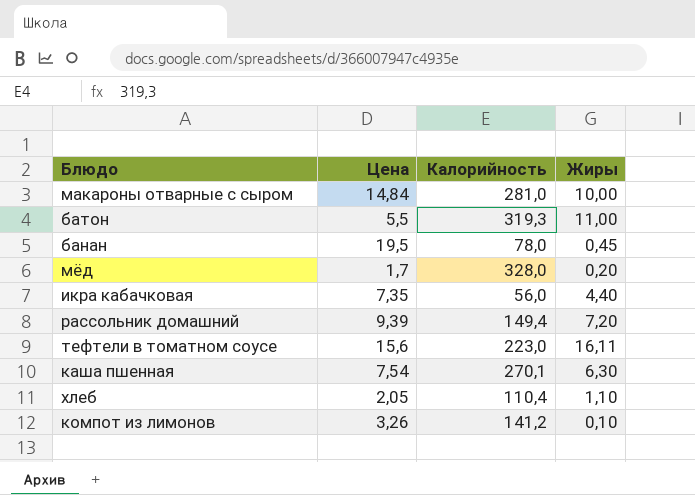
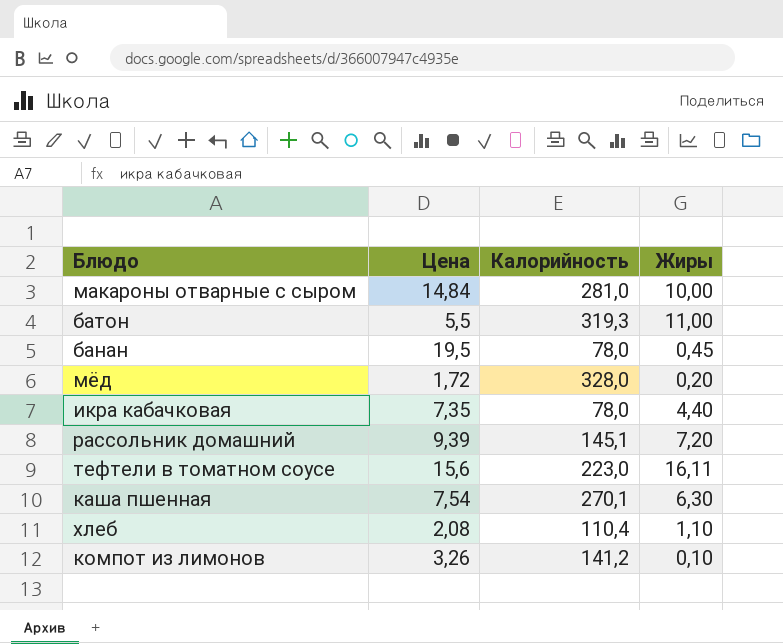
мёд | Цена: 1,7 -> 1,72
икра кабачковая | Калорийность: 56,0 -> 78,0
рассольник домашний | Калорийность: 149,4 -> 145,1
хлеб | Цена: 2,05 -> 2,08

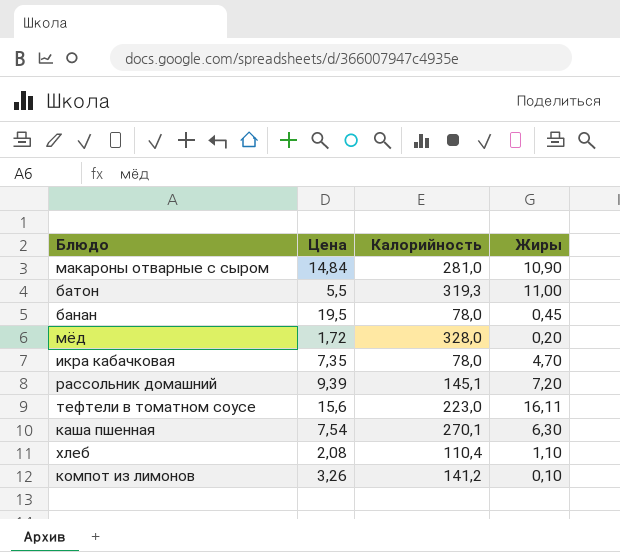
макароны отварные с сыром | Жиры: 10,00 -> 10,90
икра кабачковая | Жиры: 4,40 -> 4,70

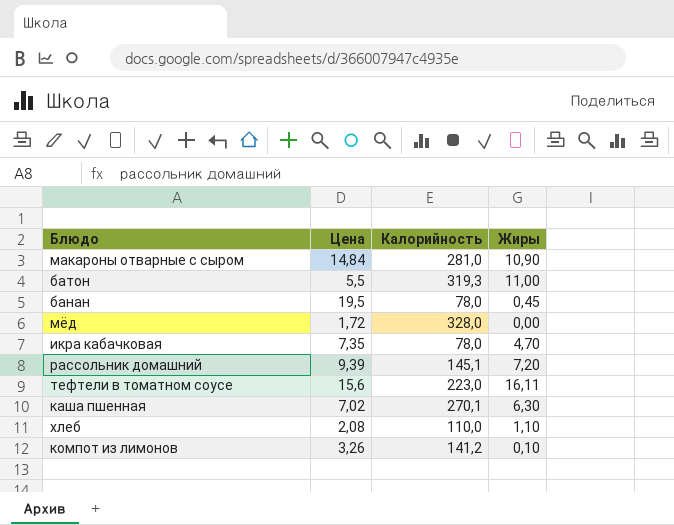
мёд | Жиры: 0,20 -> 0,00
каша пшенная | Цена: 7,54 -> 7,02
хлеб | Калорийность: 110,4 -> 110,0

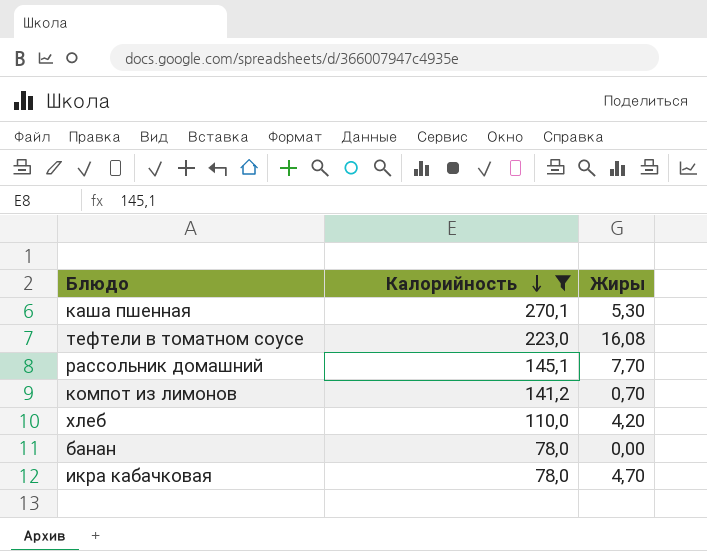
filter: none -> Калорийность <= 270,1
row order: none -> Калорийность descending
column Цена | position: 2 -> none
каша пшенная | Жиры: 6,30 -> 5,30
тефтели в томатном соусе | Жиры: 16,11 -> 16,08
рассольник домашний | Жиры: 7,20 -> 7,70
компот из лимонов | Жиры: 0,10 -> 0,70
хлеб | Жиры: 1,10 -> 4,20
банан | Жиры: 0,45 -> 0,00

